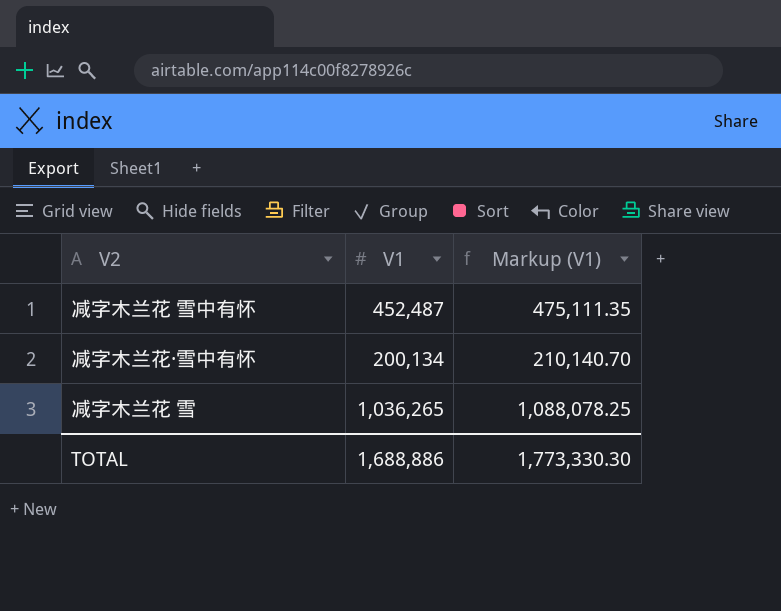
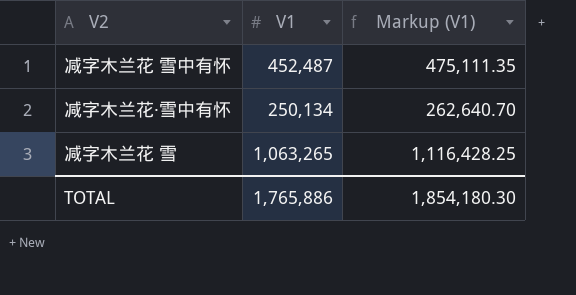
减字木兰花·雪中有怀 | V1: 200,134 -> 250,134
减字木兰花·雪中有怀 | Markup (V1): 210,140.70 -> 262,640.70
减字木兰花 雪 | V1: 1,036,265 -> 1,063,265
减字木兰花 雪 | Markup (V1): 1,088,078.25 -> 1,116,428.25
TOTAL | V1: 1,688,886 -> 1,765,886
TOTAL | Markup (V1): 1,773,330.30 -> 1,854,180.30

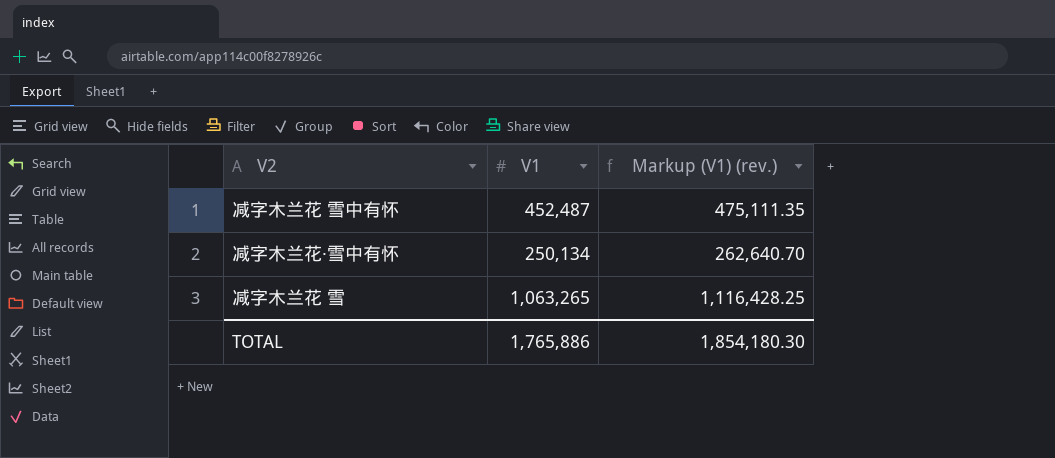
column name: Markup (V1) -> Markup (V1) (rev.)

